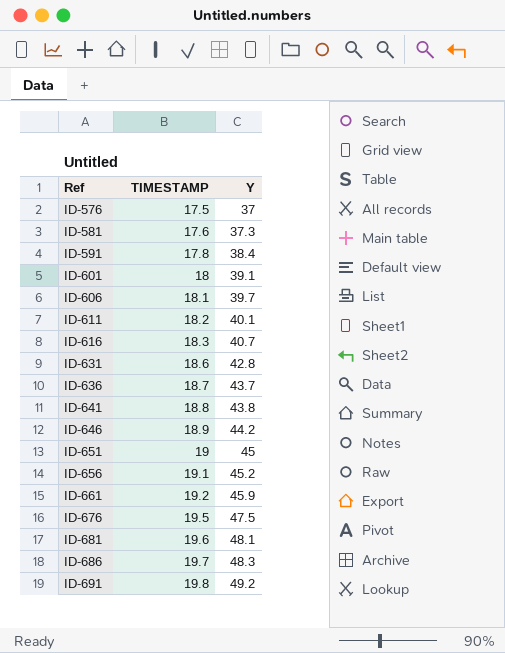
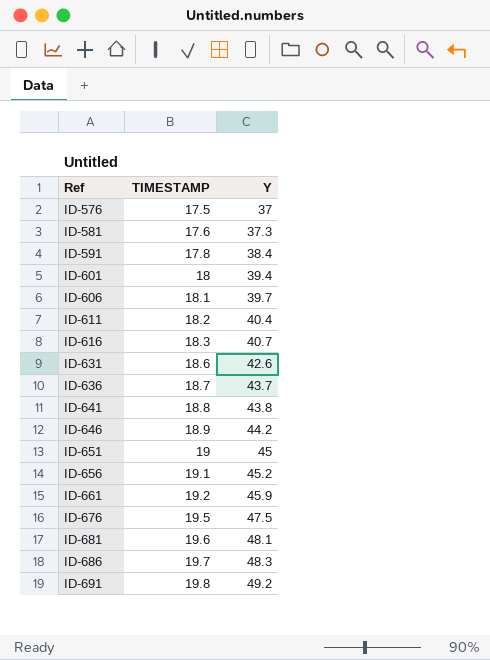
ID-601 | Y: 39.1 -> 39.4
ID-611 | Y: 40.1 -> 40.4
ID-631 | Y: 42.8 -> 42.6

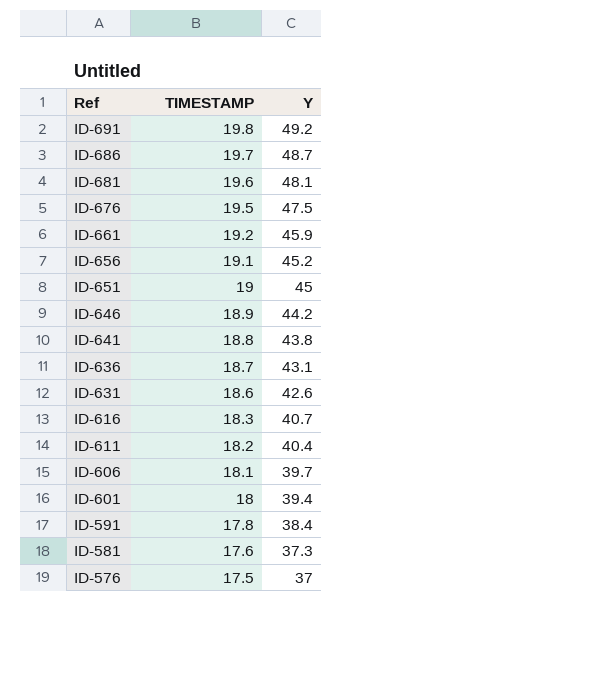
row order: Ref ascending -> Ref descending
ID-686 | Y: 48.3 -> 48.7
ID-636 | Y: 43.7 -> 43.1

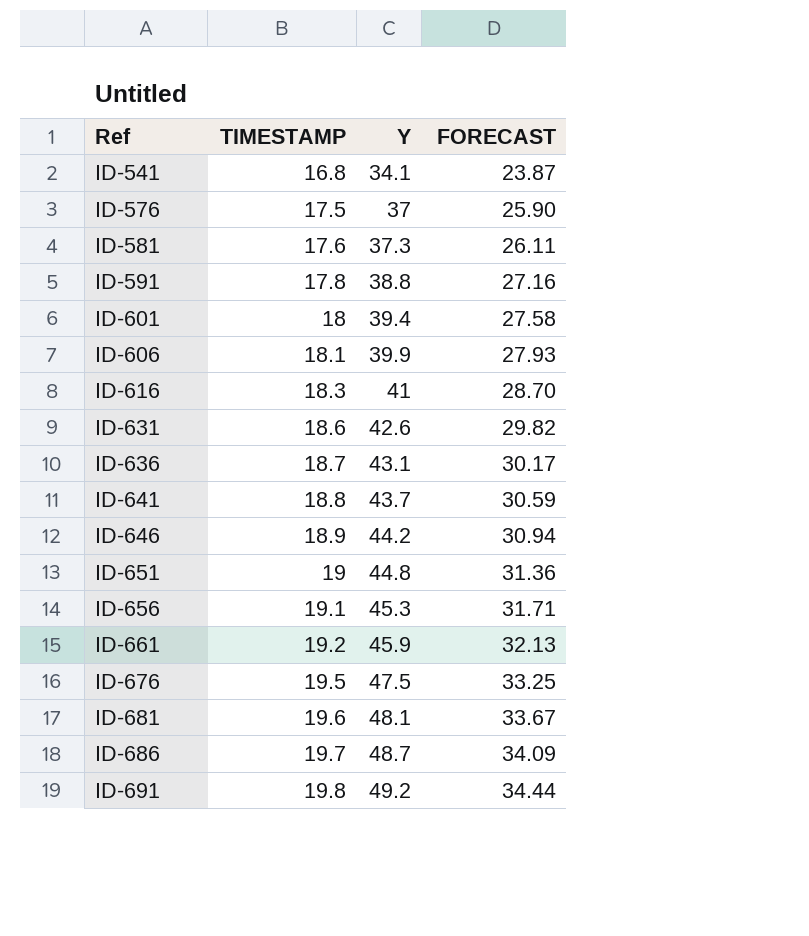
row order: Ref descending -> Ref ascending
column FORECAST | formula: none -> [Y] * 0.7
row ID-611: 18.2 | 40.4 -> none
row ID-541: none -> 16.8 | 34.1 | 23.87
ID-591 | Y: 38.4 -> 38.8
ID-606 | Y: 39.7 -> 39.9
ID-616 | Y: 40.7 -> 41
ID-641 | Y: 43.8 -> 43.7
ID-651 | Y: 45 -> 44.8
ID-656 | Y: 45.2 -> 45.3

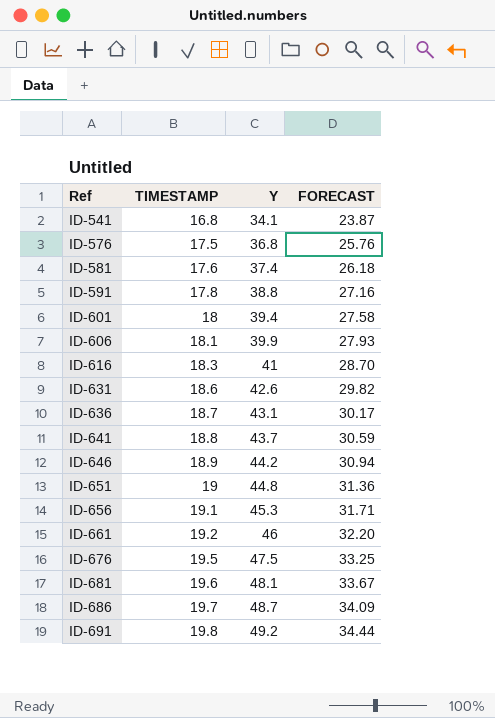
ID-576 | Y: 37 -> 36.8
ID-576 | FORECAST: 25.90 -> 25.76
ID-581 | Y: 37.3 -> 37.4
ID-581 | FORECAST: 26.11 -> 26.18
ID-661 | Y: 45.9 -> 46
ID-661 | FORECAST: 32.13 -> 32.20

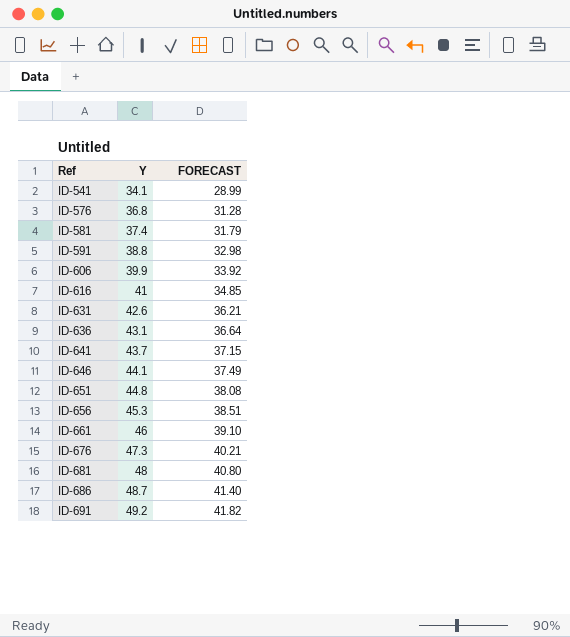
column TIMESTAMP | position: 2 -> none
column FORECAST | formula: [Y] * 0.7 -> [Y] * 0.85
row ID-601: 18 | 39.4 | 27.58 -> none
ID-646 | Y: 44.2 -> 44.1
ID-676 | Y: 47.5 -> 47.3
ID-681 | Y: 48.1 -> 48

